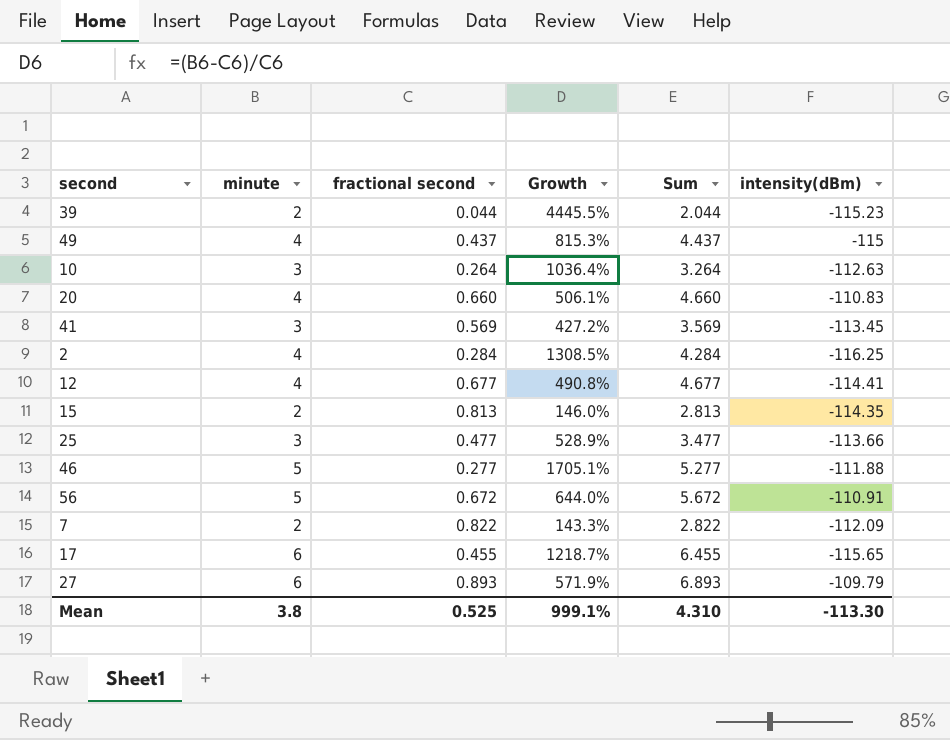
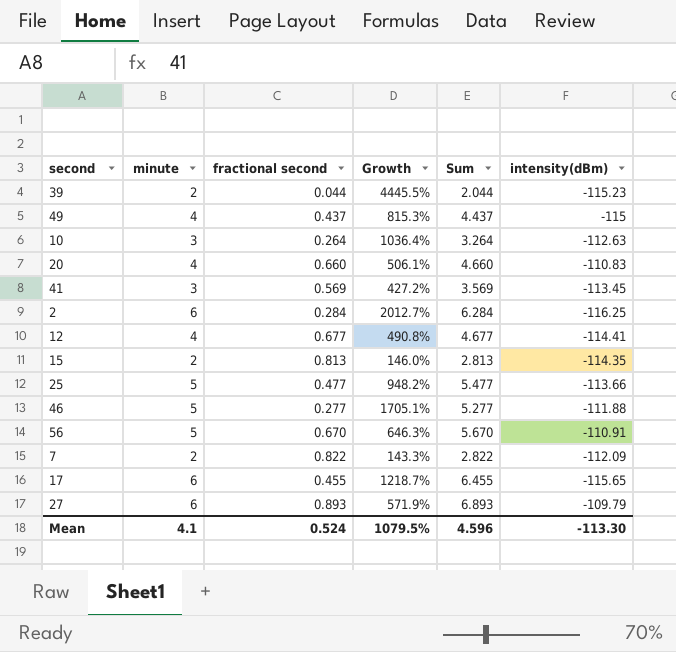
2 | minute: 4 -> 6
2 | Growth: 1308.5% -> 2012.7%
2 | Sum: 4.284 -> 6.284
25 | minute: 3 -> 5
25 | Growth: 528.9% -> 948.2%
25 | Sum: 3.477 -> 5.477
56 | fractional second: 0.672 -> 0.670
56 | Growth: 644.0% -> 646.3%
56 | Sum: 5.672 -> 5.670
Mean | minute: 3.8 -> 4.1
Mean | fractional second: 0.525 -> 0.524
Mean | Growth: 999.1% -> 1079.5%
Mean | Sum: 4.310 -> 4.596

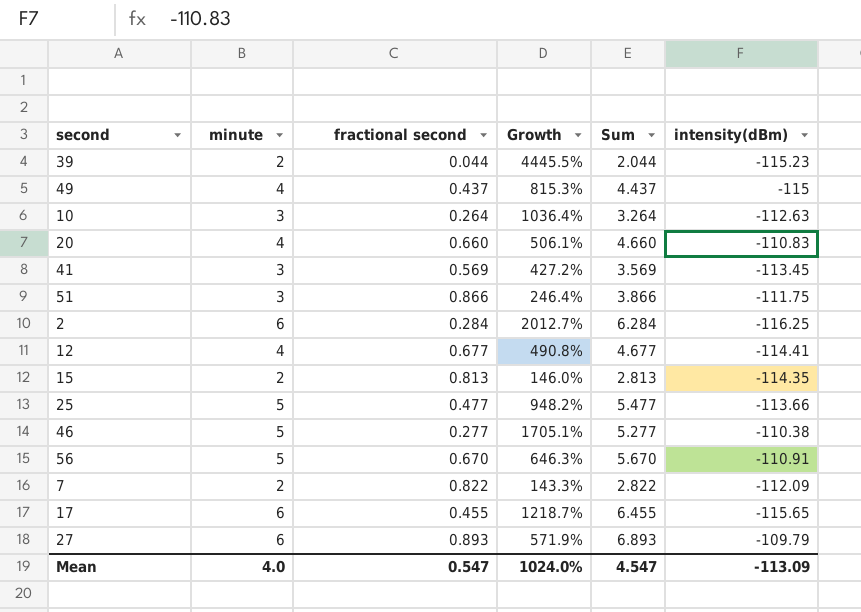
row 51: none -> 3 | 0.866 | 246.4% | 3.866 | -111.75
46 | intensity(dBm): -111.88 -> -110.38
Mean | minute: 4.1 -> 4.0
Mean | fractional second: 0.524 -> 0.547
Mean | Growth: 1079.5% -> 1024.0%
Mean | Sum: 4.596 -> 4.547
Mean | intensity(dBm): -113.30 -> -113.09

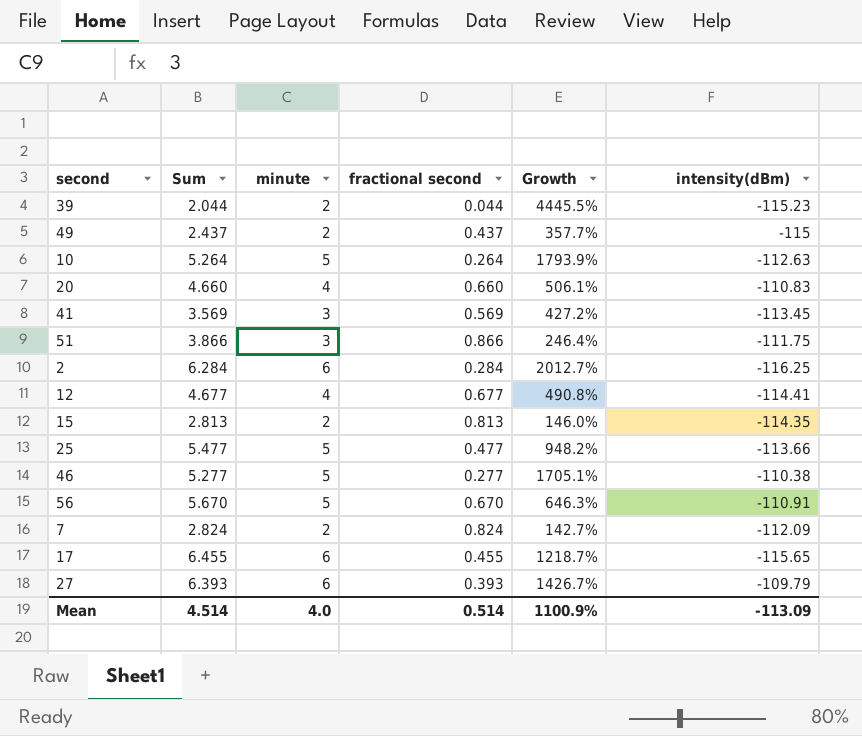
column Sum | position: 5 -> 2
49 | Sum: 4.437 -> 2.437
49 | minute: 4 -> 2
49 | Growth: 815.3% -> 357.7%
10 | Sum: 3.264 -> 5.264
10 | minute: 3 -> 5
10 | Growth: 1036.4% -> 1793.9%
7 | Sum: 2.822 -> 2.824
7 | fractional second: 0.822 -> 0.824
7 | Growth: 143.3% -> 142.7%
27 | Sum: 6.893 -> 6.393
27 | fractional second: 0.893 -> 0.393
27 | Growth: 571.9% -> 1426.7%
Mean | Sum: 4.547 -> 4.514
Mean | fractional second: 0.547 -> 0.514
Mean | Growth: 1024.0% -> 1100.9%

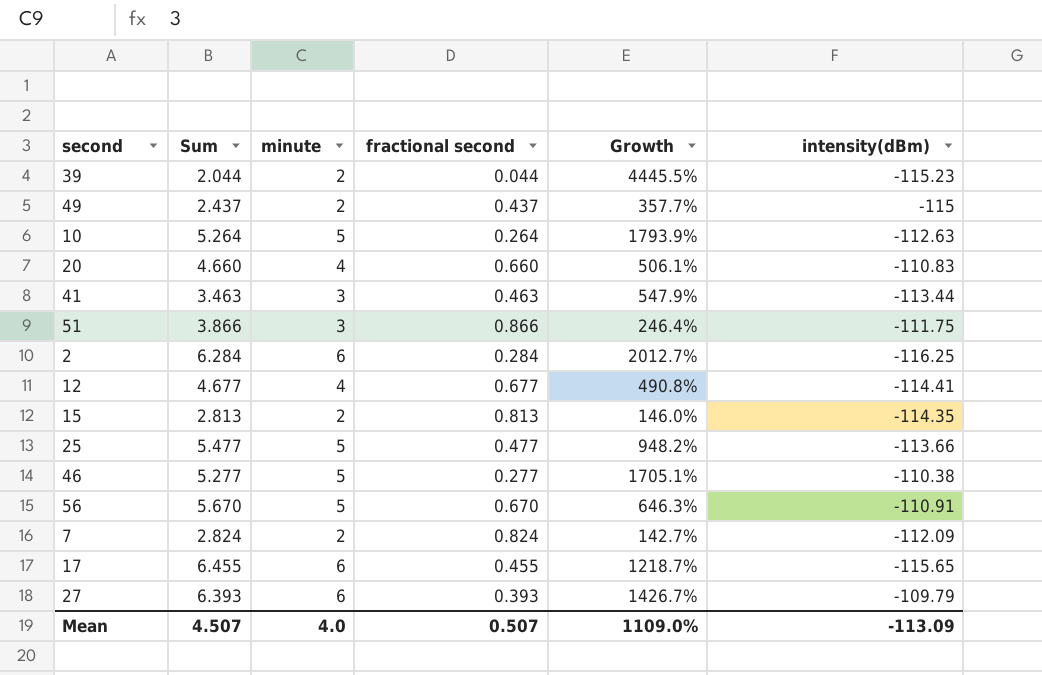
41 | Sum: 3.569 -> 3.463
41 | fractional second: 0.569 -> 0.463
41 | Growth: 427.2% -> 547.9%
41 | intensity(dBm): -113.45 -> -113.44
Mean | Sum: 4.514 -> 4.507
Mean | fractional second: 0.514 -> 0.507
Mean | Growth: 1100.9% -> 1109.0%

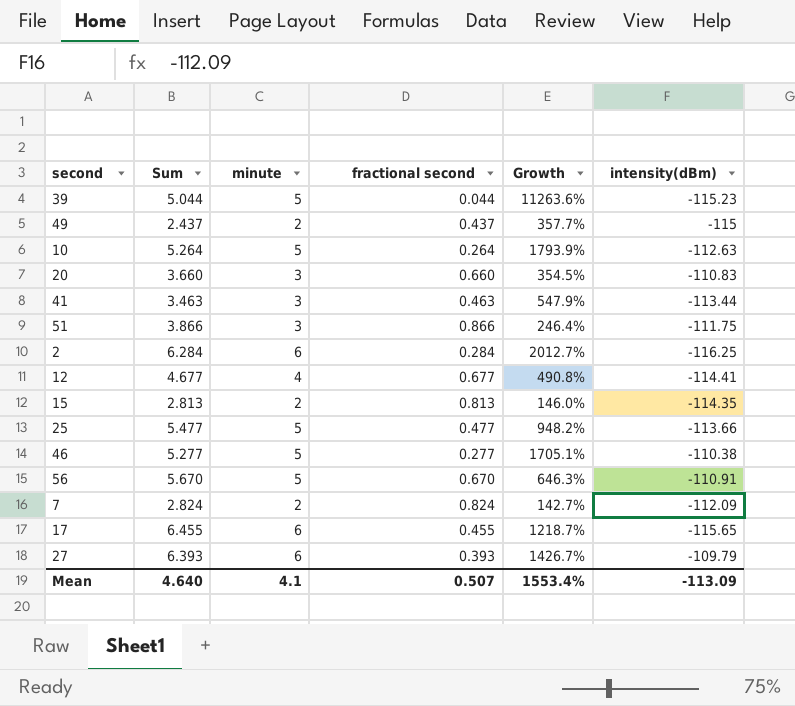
39 | Sum: 2.044 -> 5.044
39 | minute: 2 -> 5
39 | Growth: 4445.5% -> 11263.6%
20 | Sum: 4.660 -> 3.660
20 | minute: 4 -> 3
20 | Growth: 506.1% -> 354.5%
Mean | Sum: 4.507 -> 4.640
Mean | minute: 4.0 -> 4.1
Mean | Growth: 1109.0% -> 1553.4%

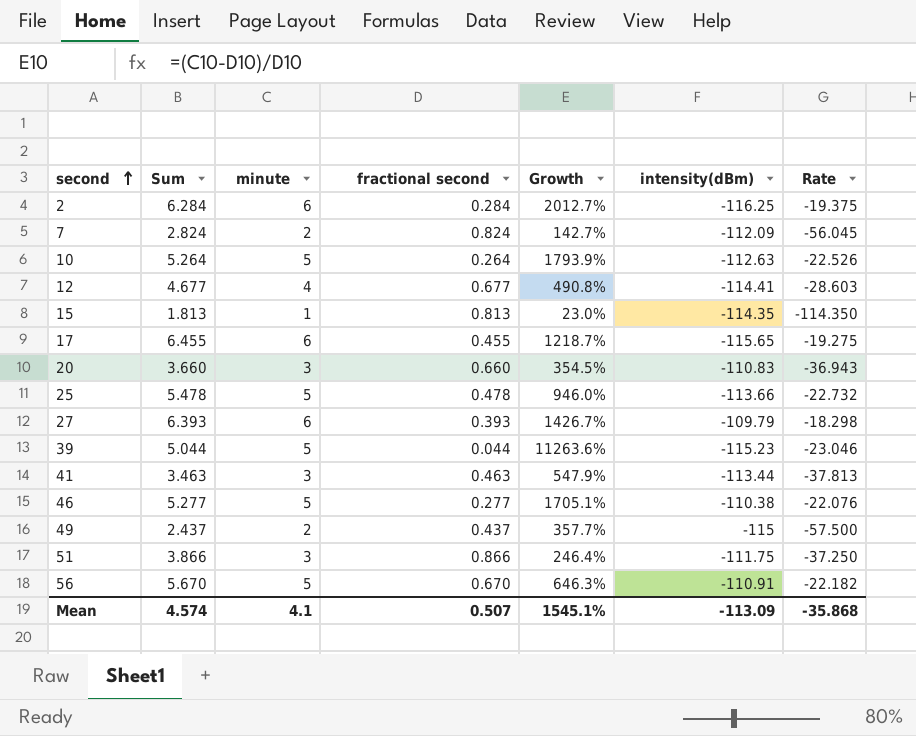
row order: none -> second ascending
column Rate | formula: none -> [intensity(dBm)] / [minute]
15 | Sum: 2.813 -> 1.813
15 | minute: 2 -> 1
15 | Growth: 146.0% -> 23.0%
25 | Sum: 5.477 -> 5.478
25 | fractional second: 0.477 -> 0.478
25 | Growth: 948.2% -> 946.0%
Mean | Sum: 4.640 -> 4.574
Mean | Growth: 1553.4% -> 1545.1%

